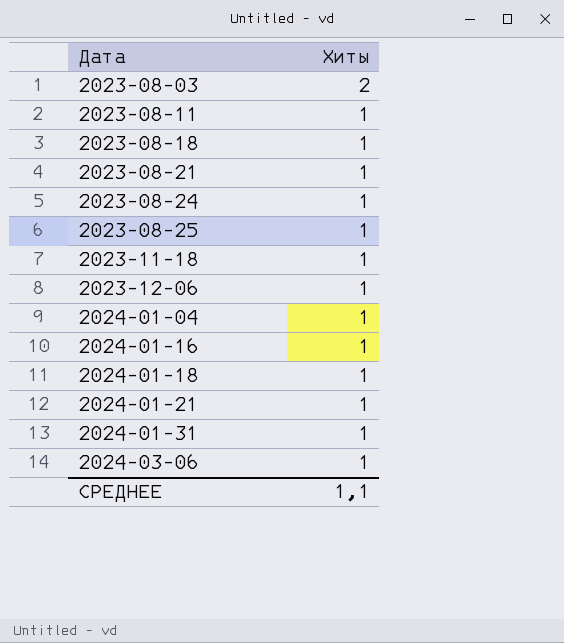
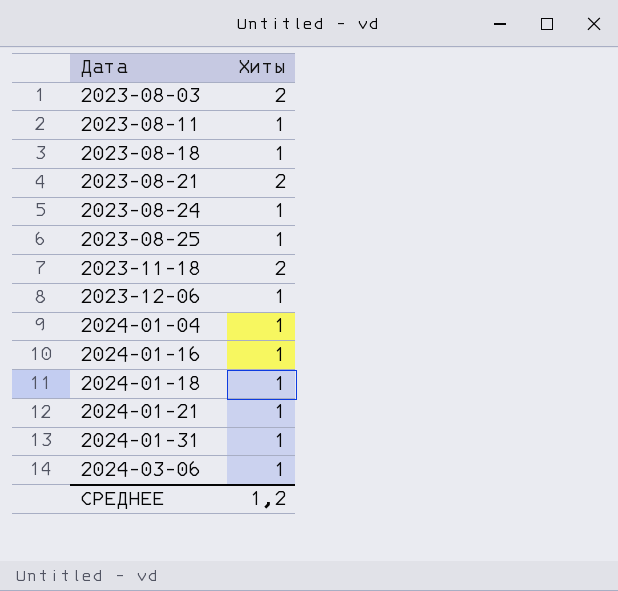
2023-08-21 | Хиты: 1 -> 2
2023-11-18 | Хиты: 1 -> 2
СРЕДНЕЕ | Хиты: 1,1 -> 1,2

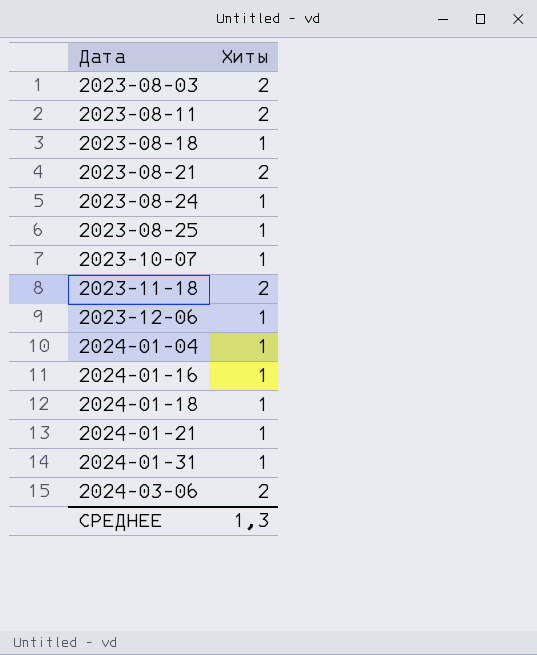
2023-08-11 | Хиты: 1 -> 2
row 2023-10-07: none -> 1
2024-03-06 | Хиты: 1 -> 2
СРЕДНЕЕ | Хиты: 1,2 -> 1,3

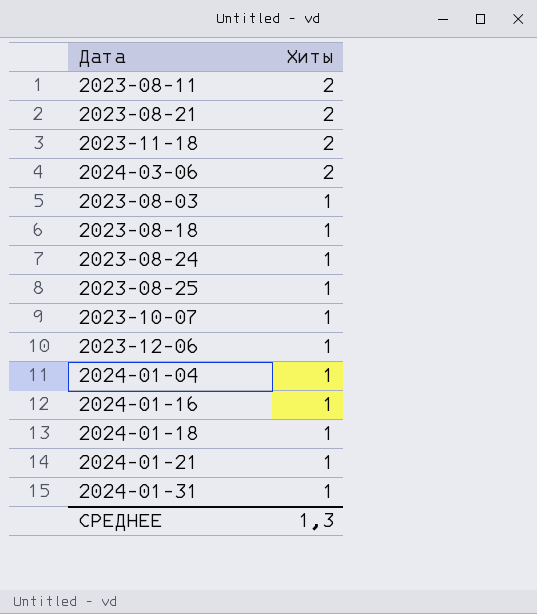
row order: Дата ascending -> Хиты descending
2023-08-03 | Хиты: 2 -> 1

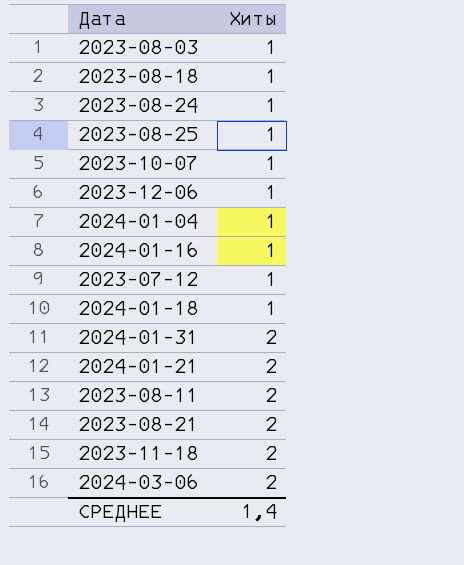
row order: Хиты descending -> Хиты ascending
row 2023-07-12: none -> 1
2024-01-31 | Хиты: 1 -> 2
2024-01-21 | Хиты: 1 -> 2
СРЕДНЕЕ | Хиты: 1,3 -> 1,4

